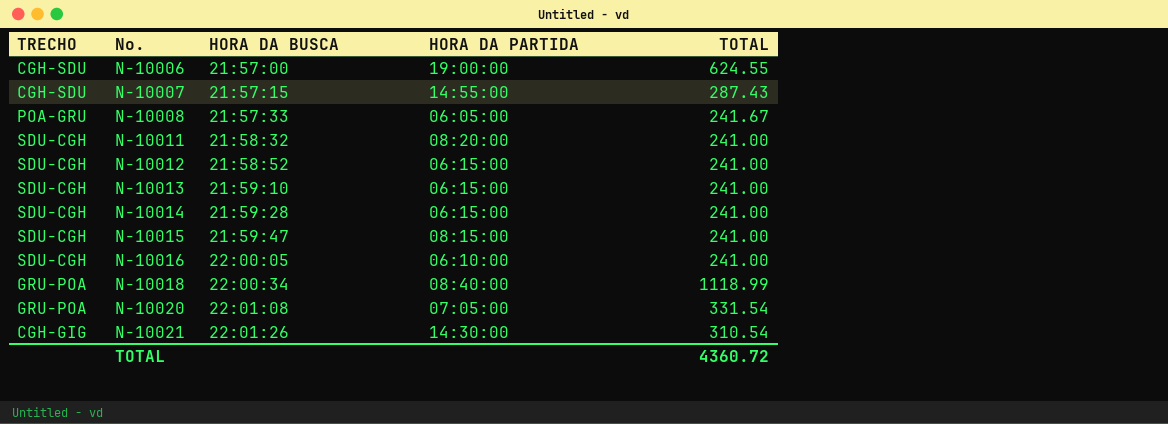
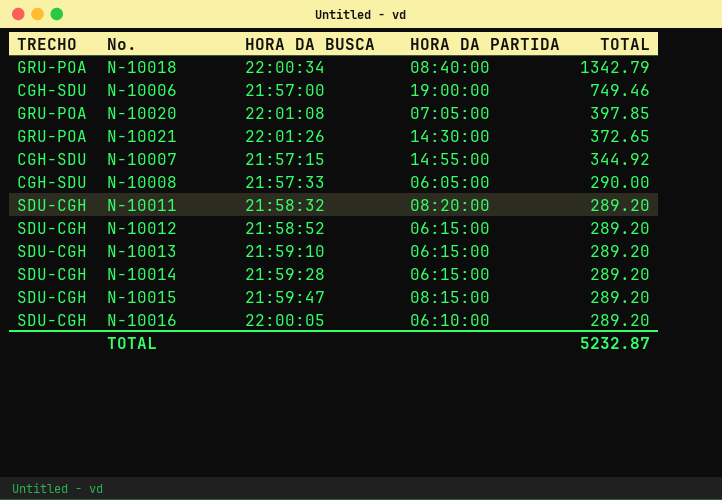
row order: No. ascending -> TOTAL descending
N-10018 | TOTAL: 1118.99 -> 1342.79
N-10006 | TOTAL: 624.55 -> 749.46
N-10020 | TOTAL: 331.54 -> 397.85
N-10021 | TRECHO: CGH-GIG -> GRU-POA
N-10021 | TOTAL: 310.54 -> 372.65
N-10007 | TOTAL: 287.43 -> 344.92
N-10008 | TRECHO: POA-GRU -> CGH-SDU
N-10008 | TOTAL: 241.67 -> 290.00
N-10011 | TOTAL: 241.00 -> 289.20
N-10012 | TOTAL: 241.00 -> 289.20
N-10013 | TOTAL: 241.00 -> 289.20
N-10014 | TOTAL: 241.00 -> 289.20
N-10015 | TOTAL: 241.00 -> 289.20
N-10016 | TOTAL: 241.00 -> 289.20
TOTAL | TOTAL: 4360.72 -> 5232.87

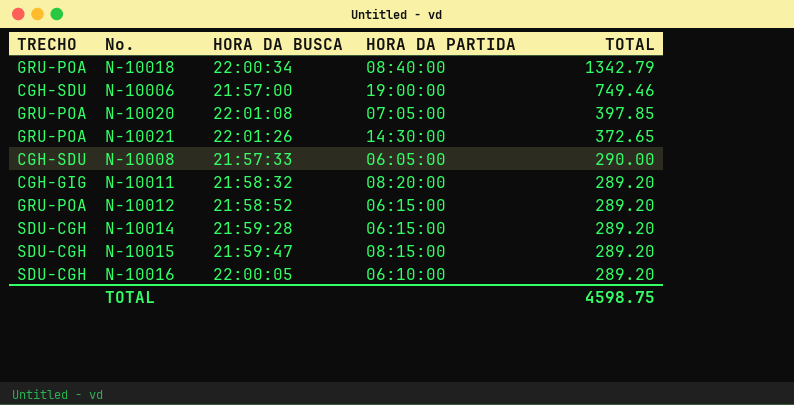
row N-10007: CGH-SDU | 21:57:15 | 14:55:00 | 344.92 -> none
row N-10013: SDU-CGH | 21:59:10 | 06:15:00 | 289.20 -> none
N-10011 | TRECHO: SDU-CGH -> CGH-GIG
N-10012 | TRECHO: SDU-CGH -> GRU-POA
TOTAL | TOTAL: 5232.87 -> 4598.75

